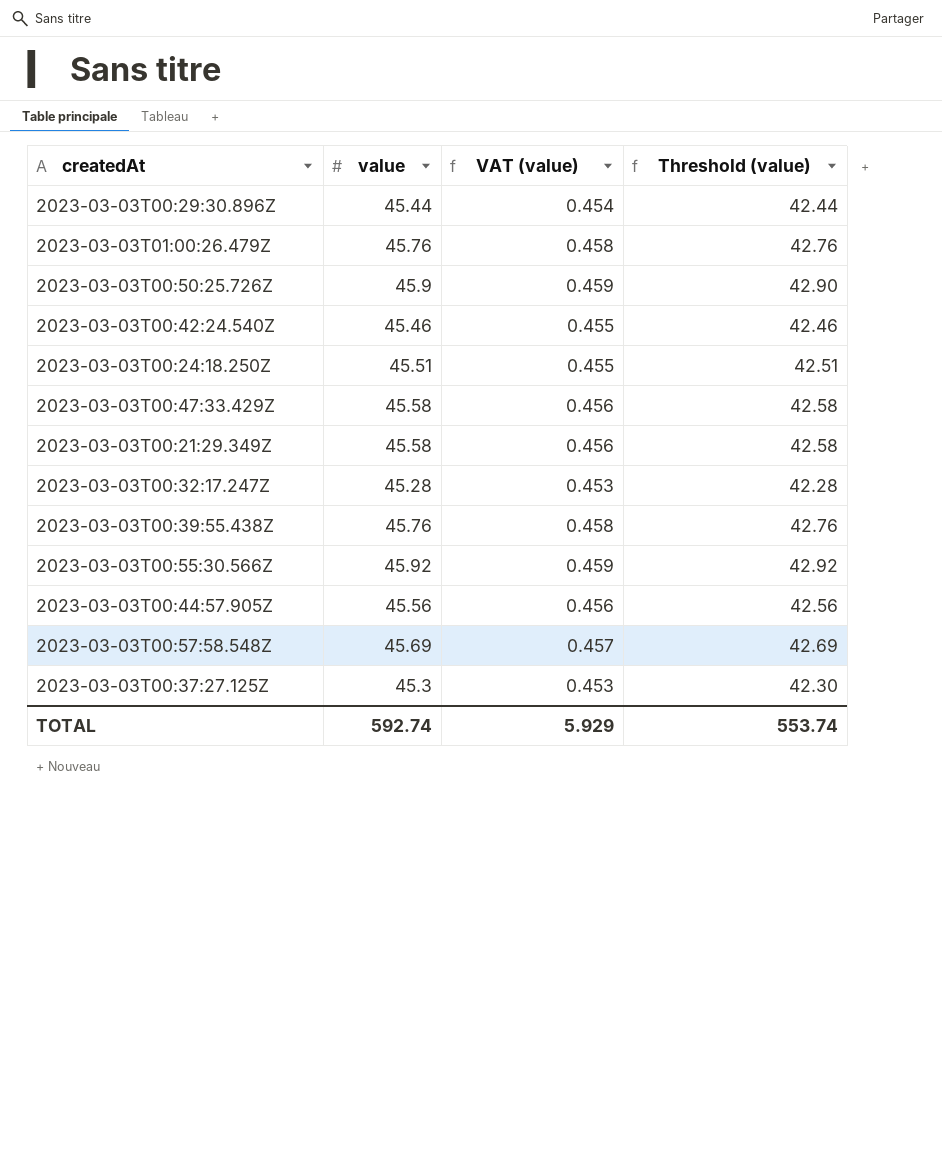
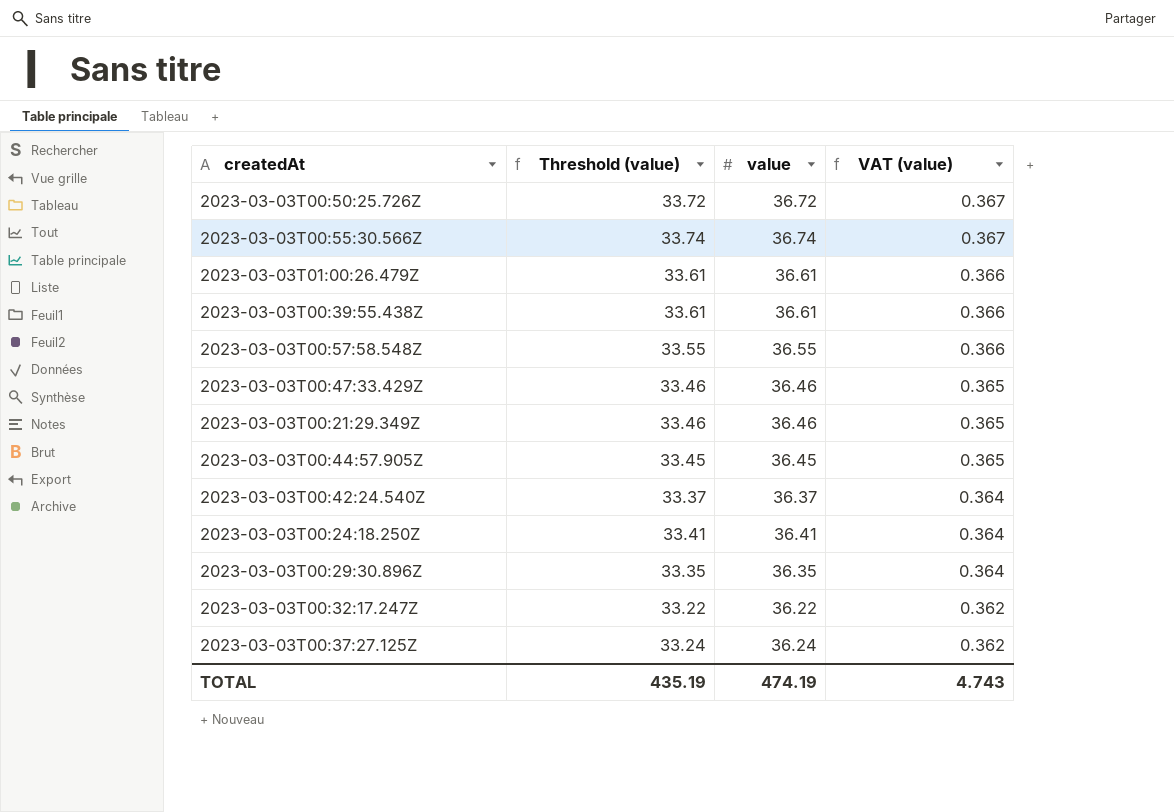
row order: none -> VAT (value) descending
column Threshold (value) | position: 4 -> 2
2023-03-03T00:50:25.726Z | Threshold (value): 42.90 -> 33.72
2023-03-03T00:50:25.726Z | value: 45.9 -> 36.72
2023-03-03T00:50:25.726Z | VAT (value): 0.459 -> 0.367
2023-03-03T00:55:30.566Z | Threshold (value): 42.92 -> 33.74
2023-03-03T00:55:30.566Z | value: 45.92 -> 36.74
2023-03-03T00:55:30.566Z | VAT (value): 0.459 -> 0.367
2023-03-03T01:00:26.479Z | Threshold (value): 42.76 -> 33.61
2023-03-03T01:00:26.479Z | value: 45.76 -> 36.61
2023-03-03T01:00:26.479Z | VAT (value): 0.458 -> 0.366
2023-03-03T00:39:55.438Z | Threshold (value): 42.76 -> 33.61
2023-03-03T00:39:55.438Z | value: 45.76 -> 36.61
2023-03-03T00:39:55.438Z | VAT (value): 0.458 -> 0.366
2023-03-03T00:57:58.548Z | Threshold (value): 42.69 -> 33.55
2023-03-03T00:57:58.548Z | value: 45.69 -> 36.55
2023-03-03T00:57:58.548Z | VAT (value): 0.457 -> 0.366
2023-03-03T00:47:33.429Z | Threshold (value): 42.58 -> 33.46
2023-03-03T00:47:33.429Z | value: 45.58 -> 36.46
2023-03-03T00:47:33.429Z | VAT (value): 0.456 -> 0.365
2023-03-03T00:21:29.349Z | Threshold (value): 42.58 -> 33.46
2023-03-03T00:21:29.349Z | value: 45.58 -> 36.46
2023-03-03T00:21:29.349Z | VAT (value): 0.456 -> 0.365
2023-03-03T00:44:57.905Z | Threshold (value): 42.56 -> 33.45
2023-03-03T00:44:57.905Z | value: 45.56 -> 36.45
2023-03-03T00:44:57.905Z | VAT (value): 0.456 -> 0.365
2023-03-03T00:42:24.540Z | Threshold (value): 42.46 -> 33.37
2023-03-03T00:42:24.540Z | value: 45.46 -> 36.37
2023-03-03T00:42:24.540Z | VAT (value): 0.455 -> 0.364
2023-03-03T00:24:18.250Z | Threshold (value): 42.51 -> 33.41
2023-03-03T00:24:18.250Z | value: 45.51 -> 36.41
2023-03-03T00:24:18.250Z | VAT (value): 0.455 -> 0.364
2023-03-03T00:29:30.896Z | Threshold (value): 42.44 -> 33.35
2023-03-03T00:29:30.896Z | value: 45.44 -> 36.35
2023-03-03T00:29:30.896Z | VAT (value): 0.454 -> 0.364
2023-03-03T00:32:17.247Z | Threshold (value): 42.28 -> 33.22
2023-03-03T00:32:17.247Z | value: 45.28 -> 36.22
2023-03-03T00:32:17.247Z | VAT (value): 0.453 -> 0.362
2023-03-03T00:37:27.125Z | Threshold (value): 42.30 -> 33.24
2023-03-03T00:37:27.125Z | value: 45.3 -> 36.24
2023-03-03T00:37:27.125Z | VAT (value): 0.453 -> 0.362
TOTAL | Threshold (value): 553.74 -> 435.19
TOTAL | value: 592.74 -> 474.19
TOTAL | VAT (value): 5.929 -> 4.743

